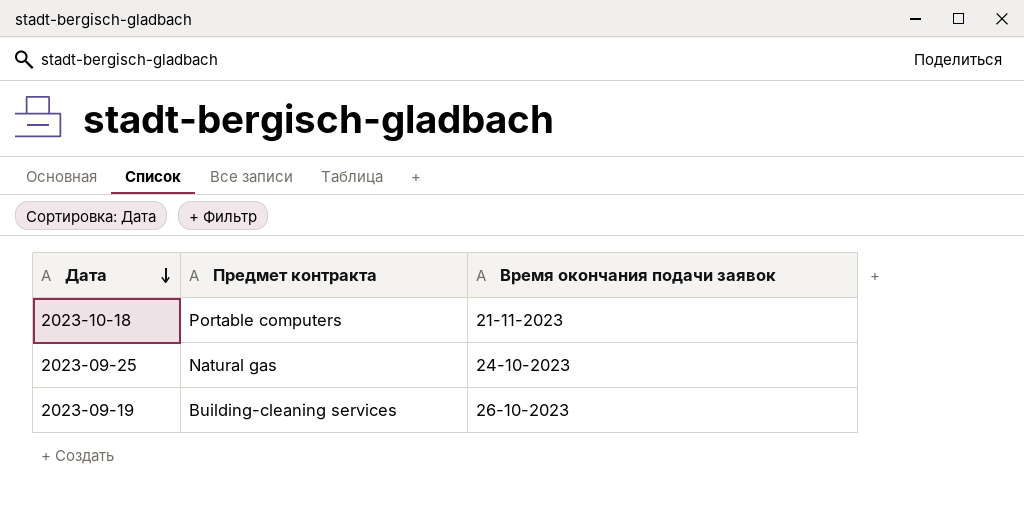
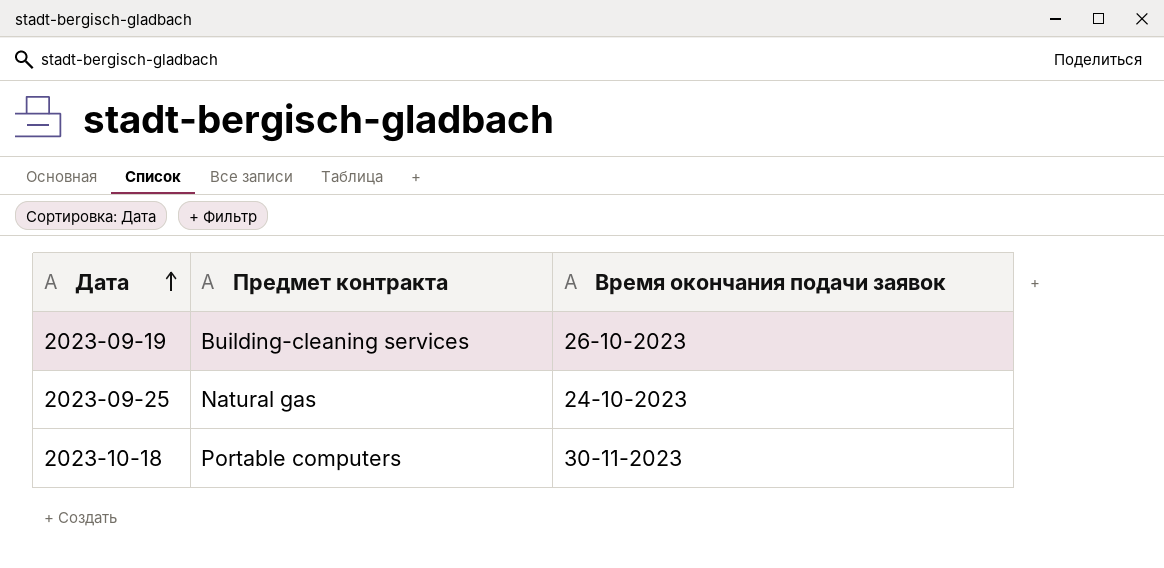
row order: Дата descending -> Дата ascending
2023-10-18 | Время окончания подачи заявок: 21-11-2023 -> 30-11-2023

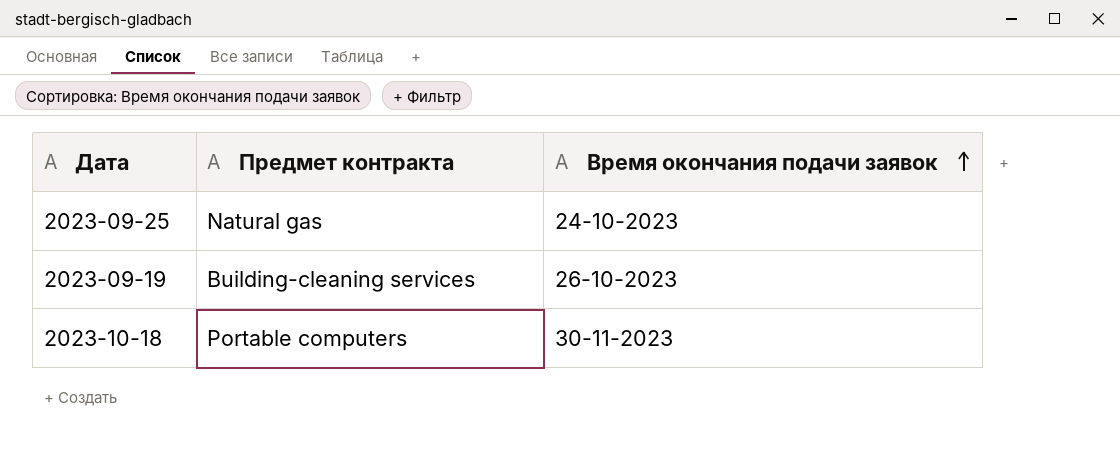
row order: Дата ascending -> Время окончания подачи заявок ascending

